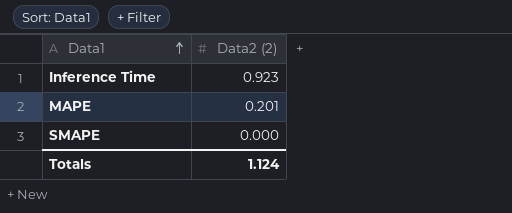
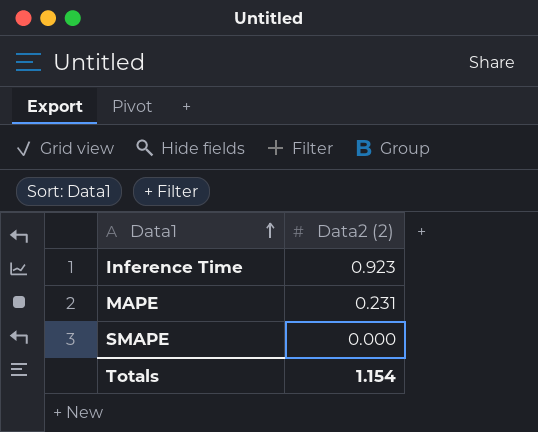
MAPE | Data2 (2): 0.201 -> 0.231
Totals | Data2 (2): 1.124 -> 1.154

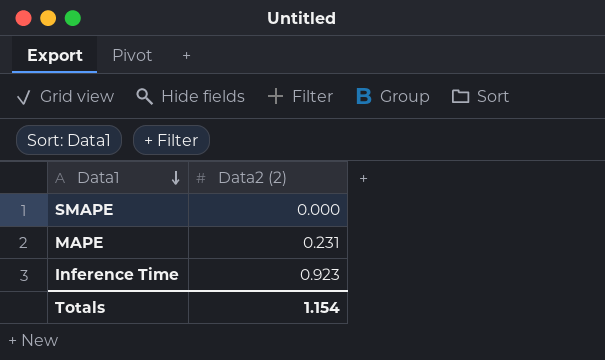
row order: Data1 ascending -> Data1 descending

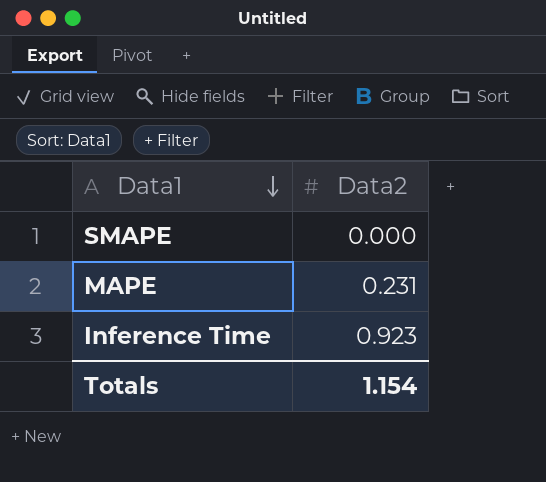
column name: Data2 (2) -> Data2

